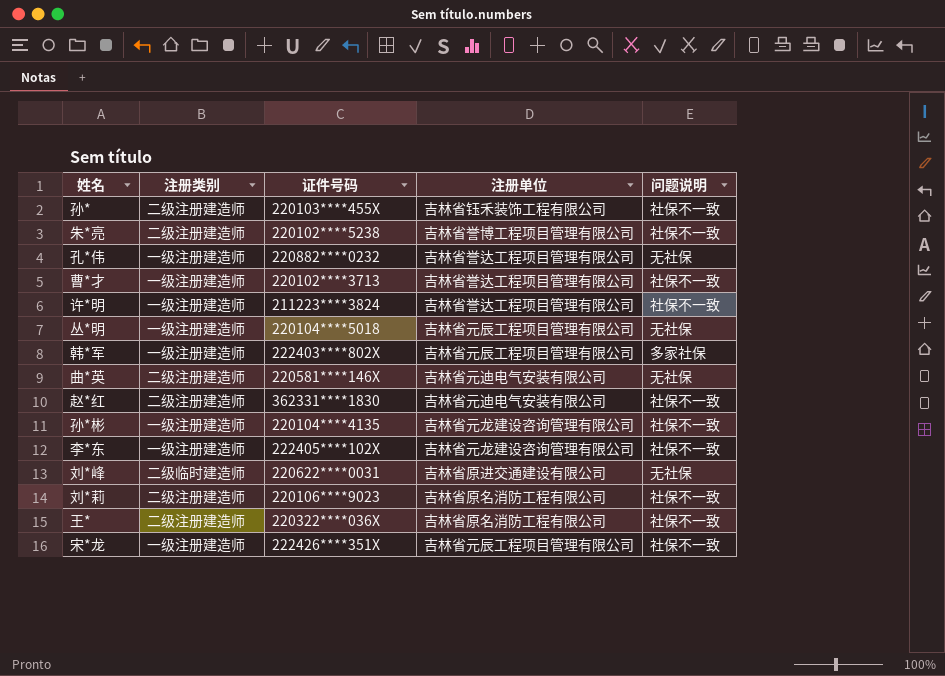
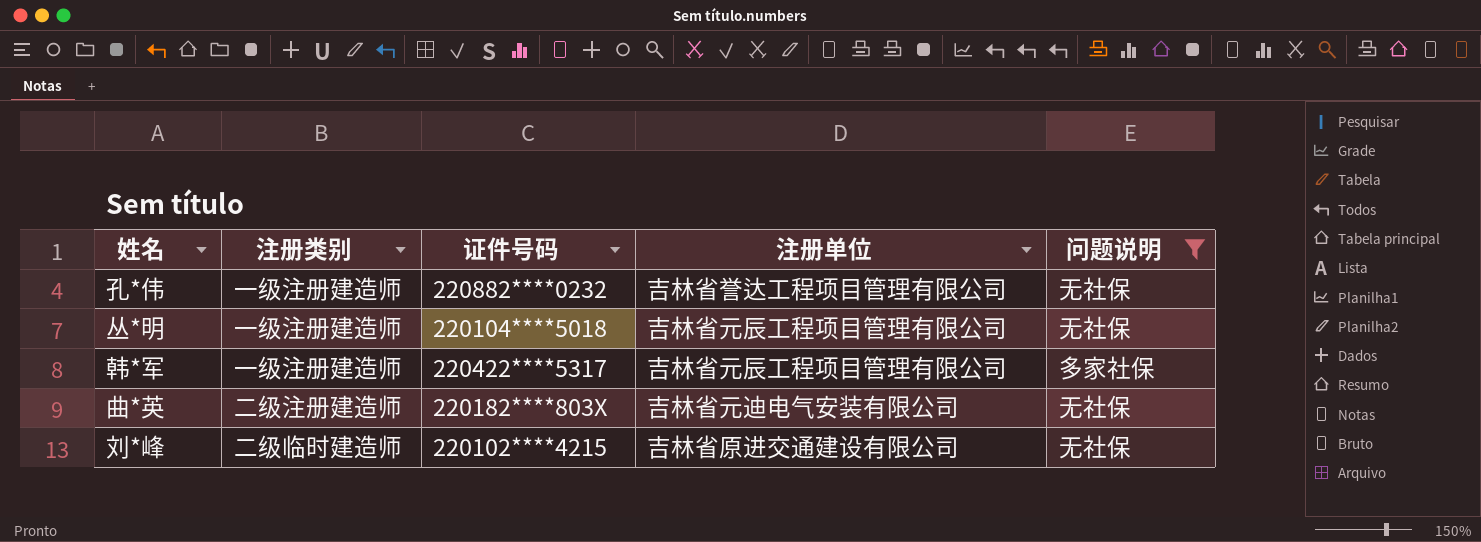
filter: none -> 问题说明 != 社保不一致
韩*军 | 证件号码: 222403****802X -> 220422****5317
曲*英 | 证件号码: 220581****146X -> 220182****803X
刘*峰 | 证件号码: 220622****0031 -> 220102****4215

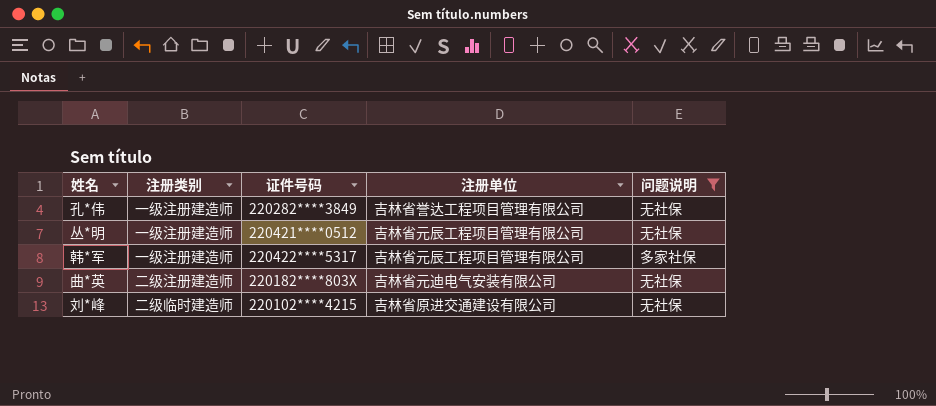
孔*伟 | 证件号码: 220882****0232 -> 220282****3849
丛*明 | 证件号码: 220104****5018 -> 220421****0512

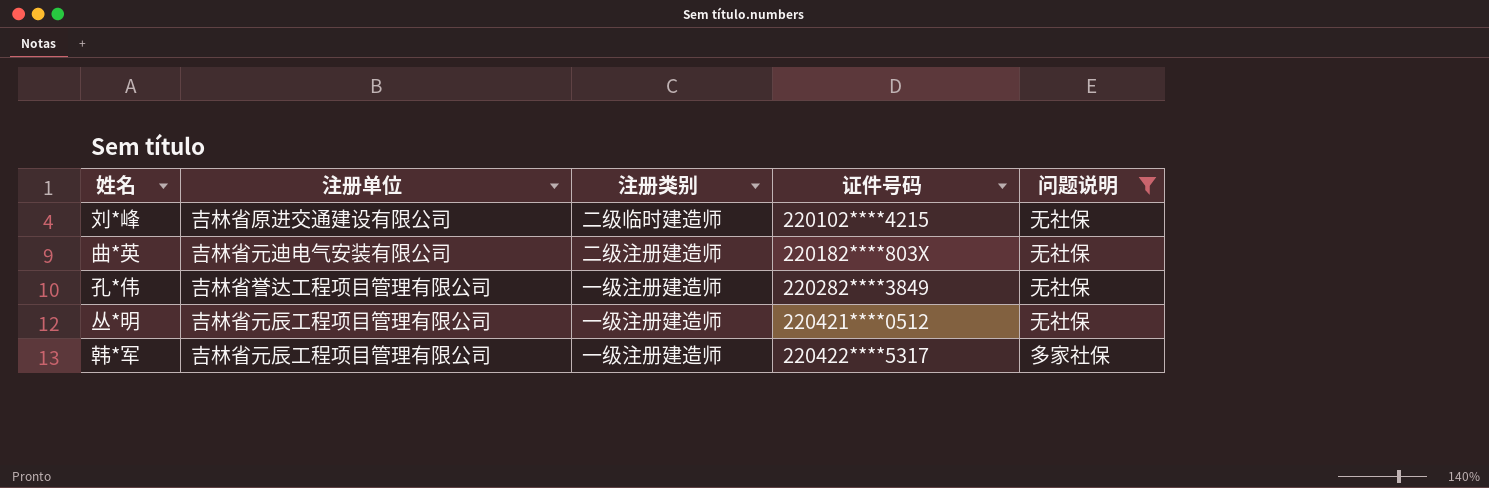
row order: none -> 证件号码 ascending
column 注册单位 | position: 4 -> 2

